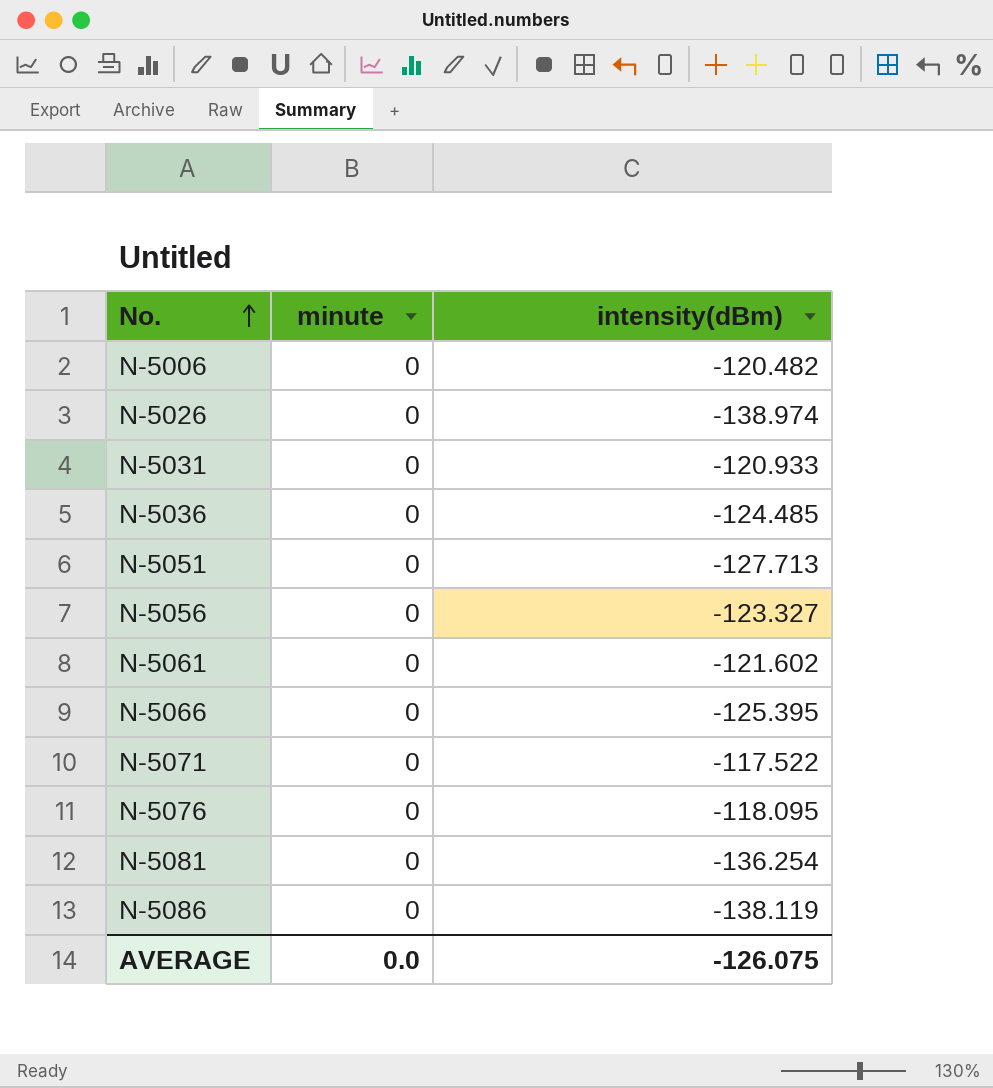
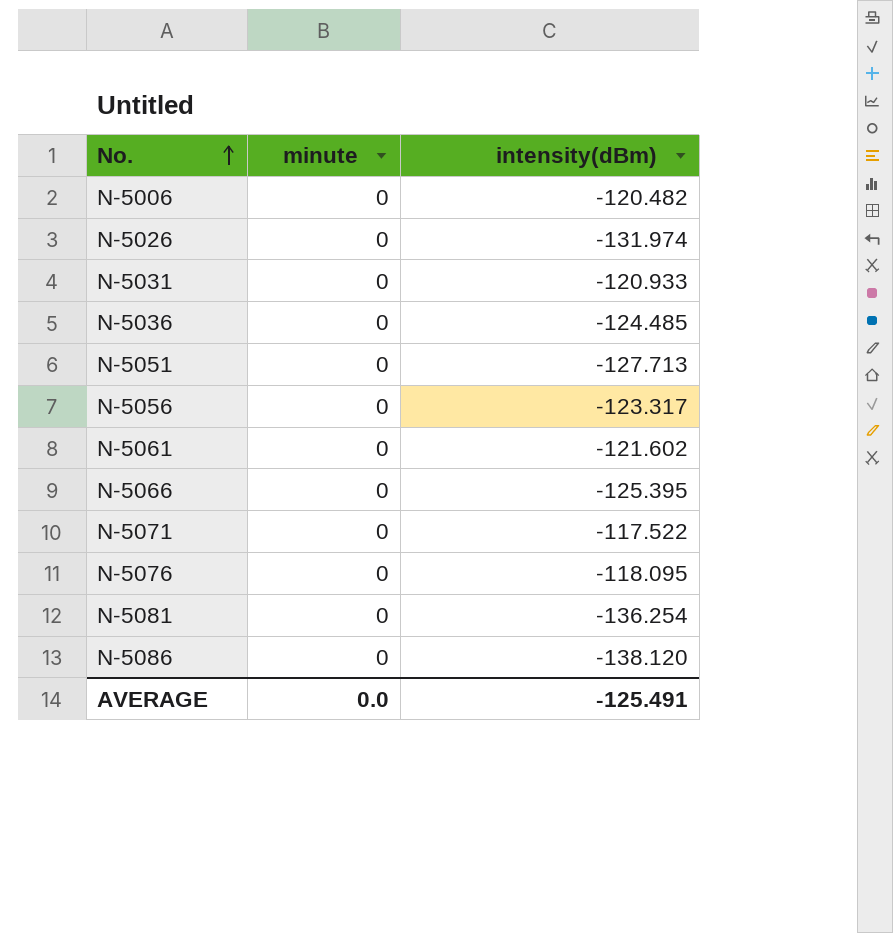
N-5026 | intensity(dBm): -138.974 -> -131.974
N-5056 | intensity(dBm): -123.327 -> -123.317
N-5086 | intensity(dBm): -138.119 -> -138.120
AVERAGE | intensity(dBm): -126.075 -> -125.491

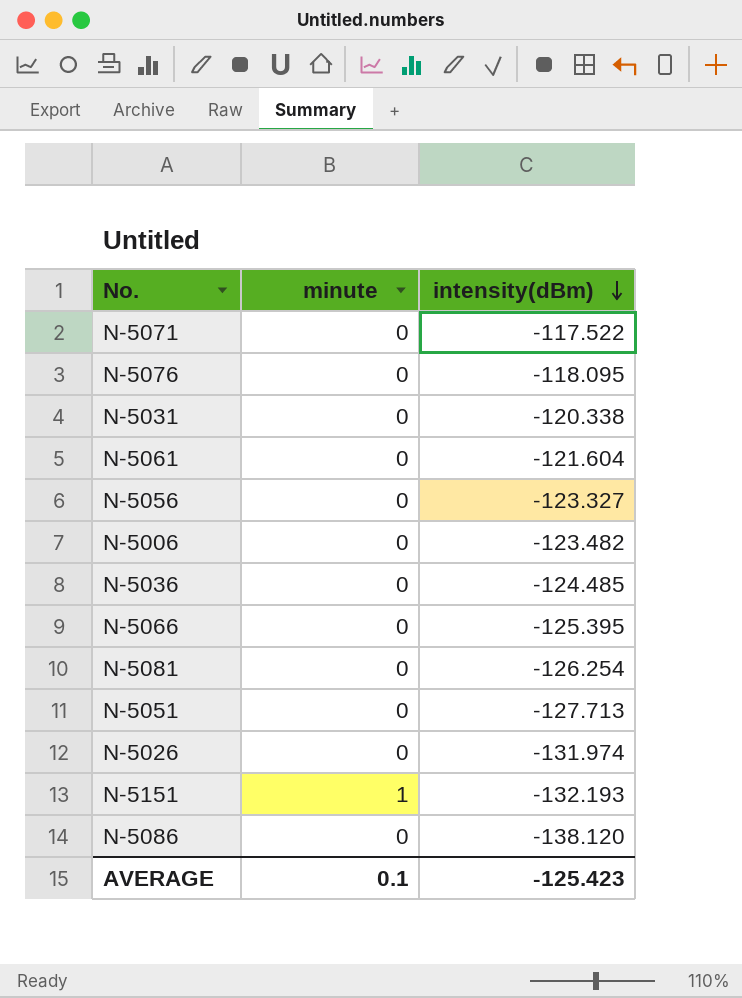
row order: No. ascending -> intensity(dBm) descending
N-5031 | intensity(dBm): -120.933 -> -120.338
N-5061 | intensity(dBm): -121.602 -> -121.604
N-5056 | intensity(dBm): -123.317 -> -123.327
N-5006 | intensity(dBm): -120.482 -> -123.482
N-5081 | intensity(dBm): -136.254 -> -126.254
row N-5151: none -> 1 | -132.193
AVERAGE | minute: 0.0 -> 0.1
AVERAGE | intensity(dBm): -125.491 -> -125.423

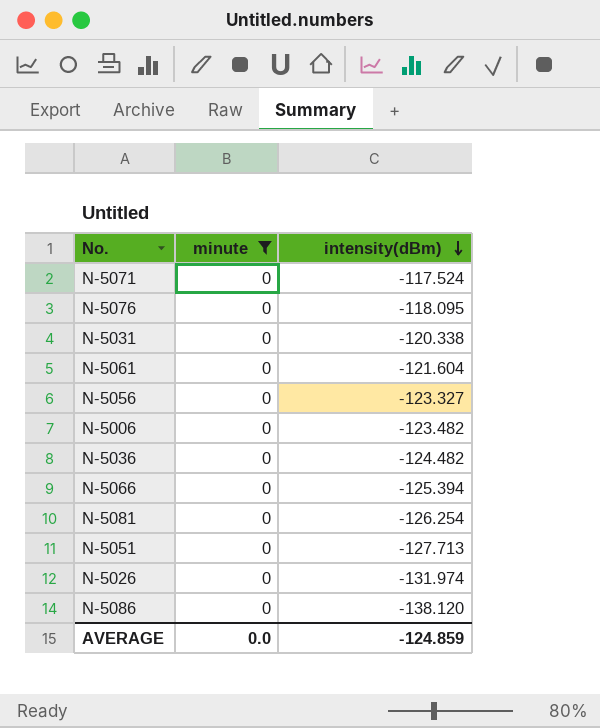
filter: none -> minute = 0
N-5071 | intensity(dBm): -117.522 -> -117.524
N-5036 | intensity(dBm): -124.485 -> -124.482
N-5066 | intensity(dBm): -125.395 -> -125.394
AVERAGE | minute: 0.1 -> 0.0
AVERAGE | intensity(dBm): -125.423 -> -124.859

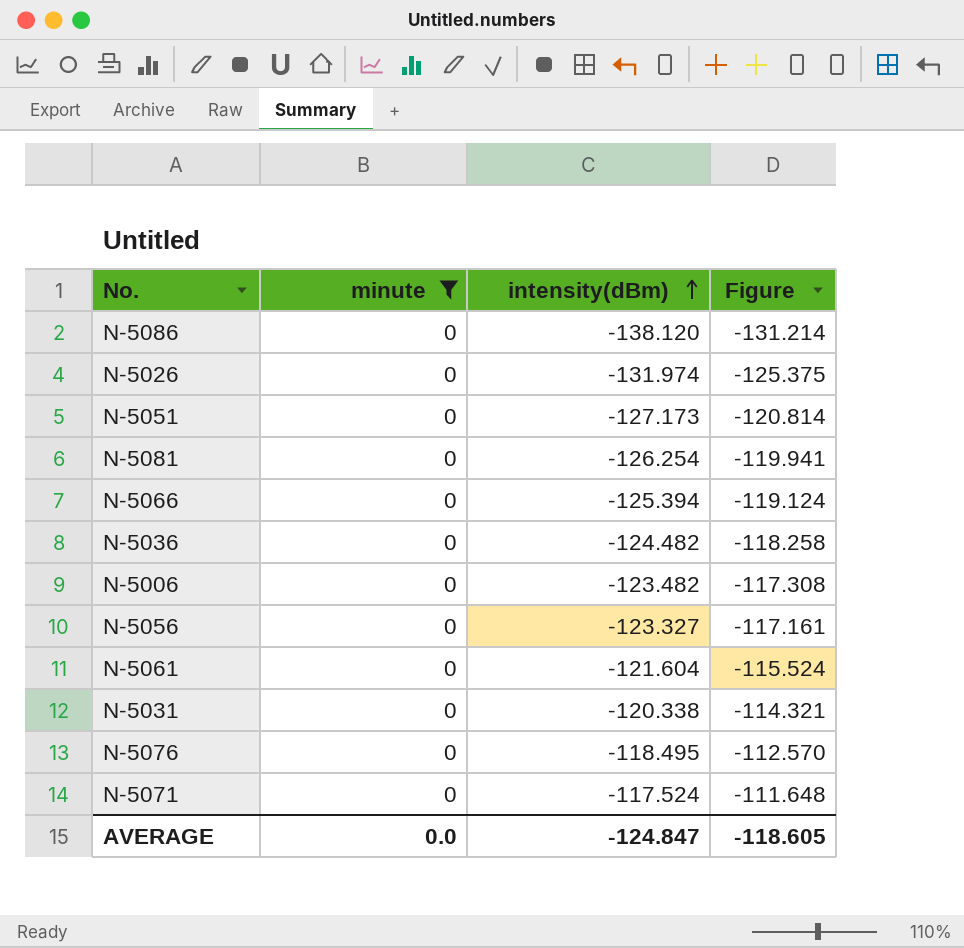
row order: intensity(dBm) descending -> intensity(dBm) ascending
column Figure | formula: none -> [intensity(dBm)] * 0.95
N-5051 | intensity(dBm): -127.713 -> -127.173
N-5076 | intensity(dBm): -118.095 -> -118.495
AVERAGE | intensity(dBm): -124.859 -> -124.847

